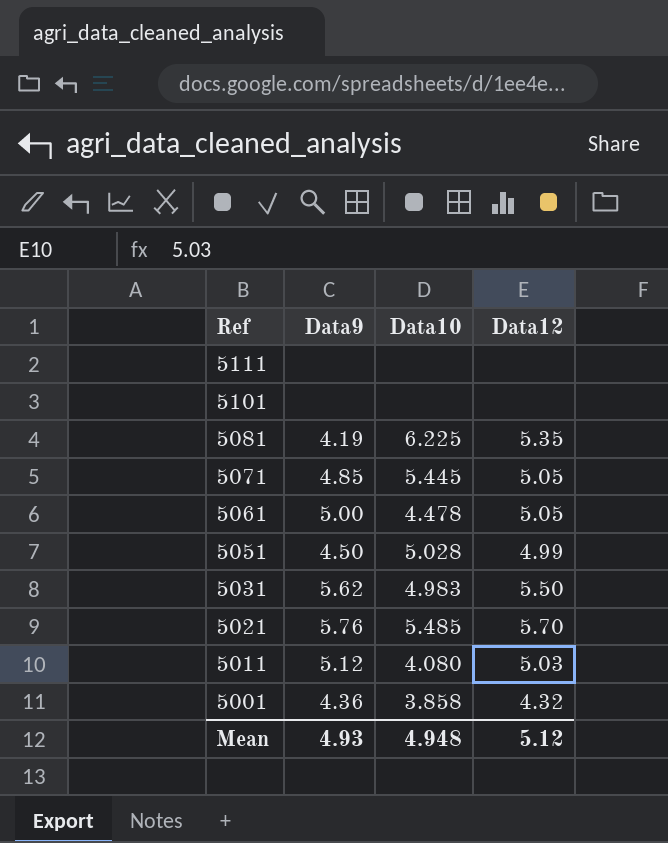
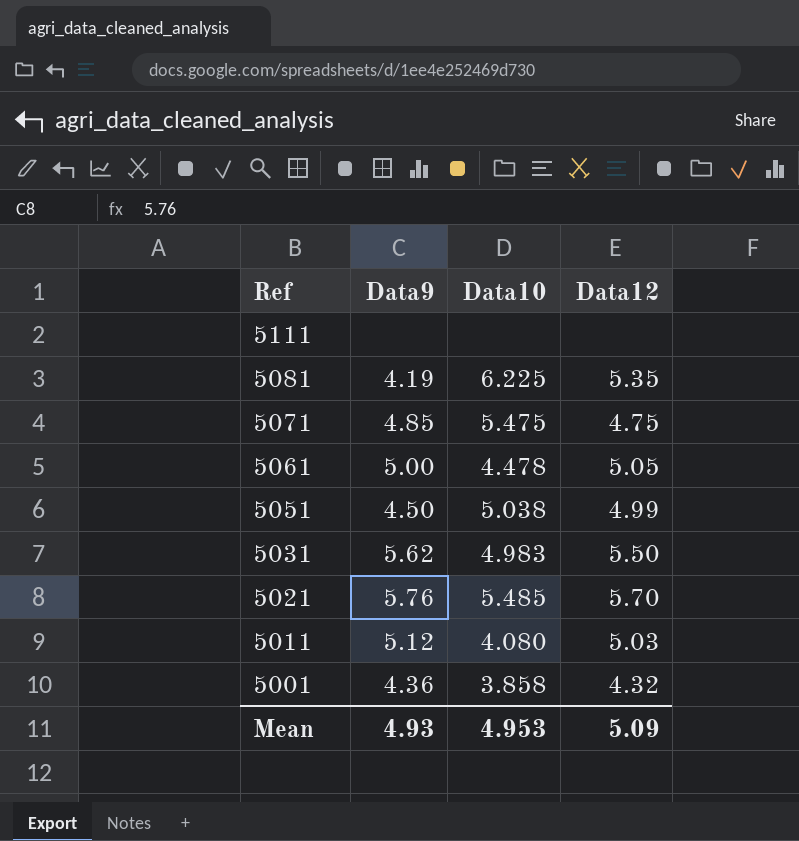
row 5101: none | none | none -> none
5071 | Data10: 5.445 -> 5.475
5071 | Data12: 5.05 -> 4.75
5051 | Data10: 5.028 -> 5.038
Mean | Data10: 4.948 -> 4.953
Mean | Data12: 5.12 -> 5.09

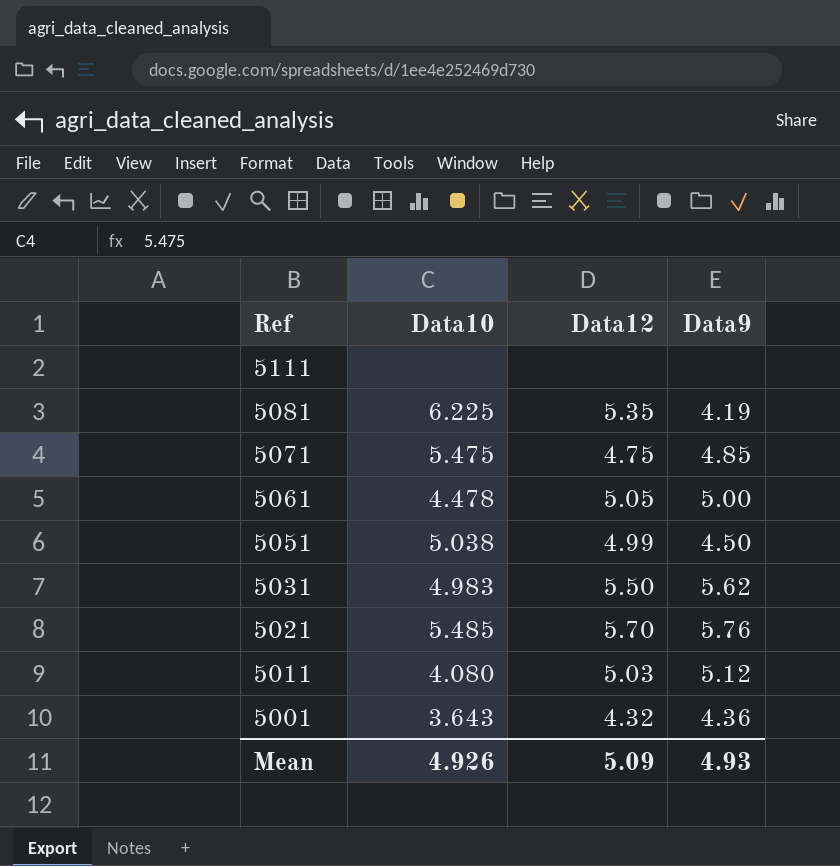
column Data9 | position: 2 -> 4
5001 | Data10: 3.858 -> 3.643
Mean | Data10: 4.953 -> 4.926

